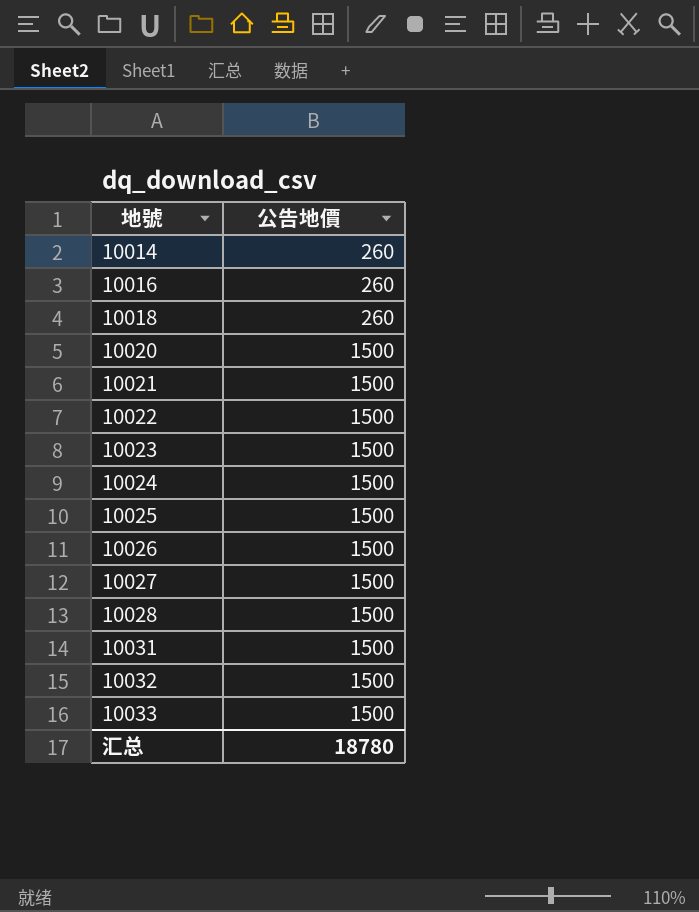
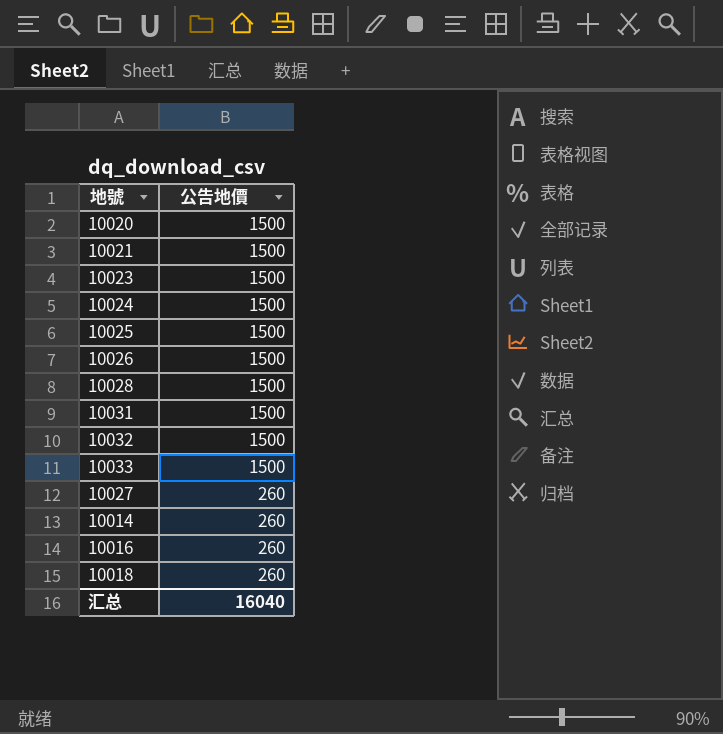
row order: 地號 ascending -> 公告地價 descending
row 10022: 1500 -> none
10027 | 公告地價: 1500 -> 260
汇总 | 公告地價: 18780 -> 16040

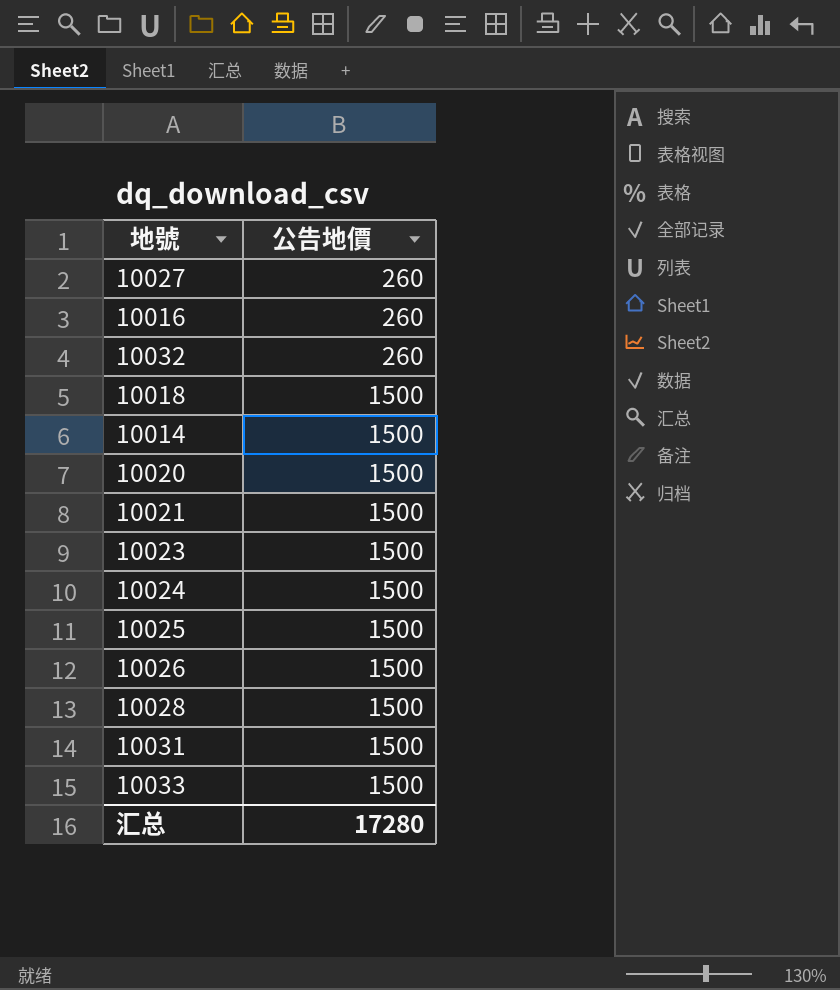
row order: 公告地價 descending -> 公告地價 ascending
10032 | 公告地價: 1500 -> 260
10018 | 公告地價: 260 -> 1500
10014 | 公告地價: 260 -> 1500
汇总 | 公告地價: 16040 -> 17280

